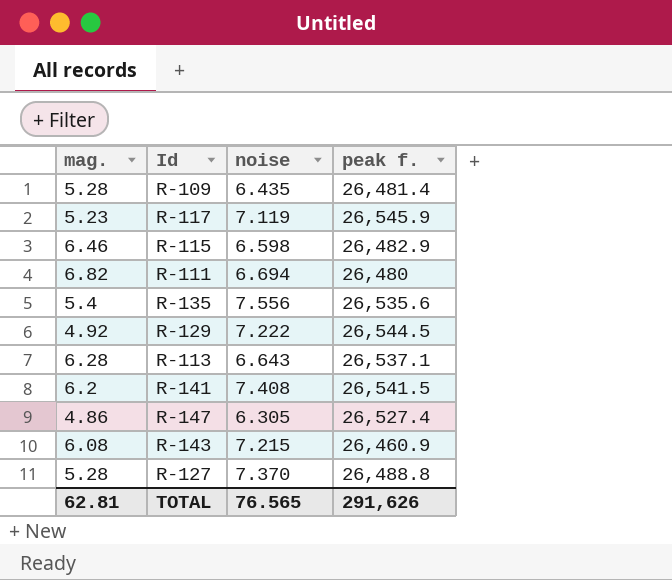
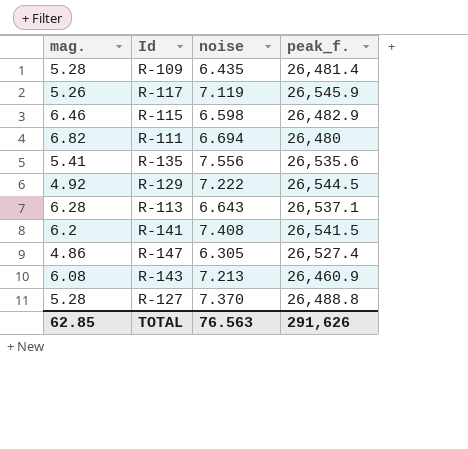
column name: peak f. -> peak_f.
R-117 | mag.: 5.23 -> 5.26
R-135 | mag.: 5.4 -> 5.41
R-143 | noise: 7.215 -> 7.213
TOTAL | mag.: 62.81 -> 62.85
TOTAL | noise: 76.565 -> 76.563

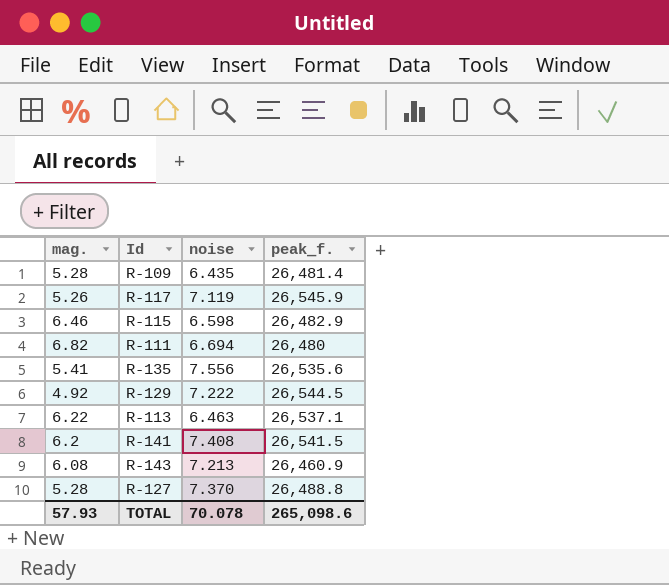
row R-147: 4.86 | 6.305 | 26,527.4 -> none
R-113 | mag.: 6.28 -> 6.22
R-113 | noise: 6.643 -> 6.463
TOTAL | mag.: 62.85 -> 57.93
TOTAL | noise: 76.563 -> 70.078
TOTAL | peak_f.: 291,626 -> 265,098.6

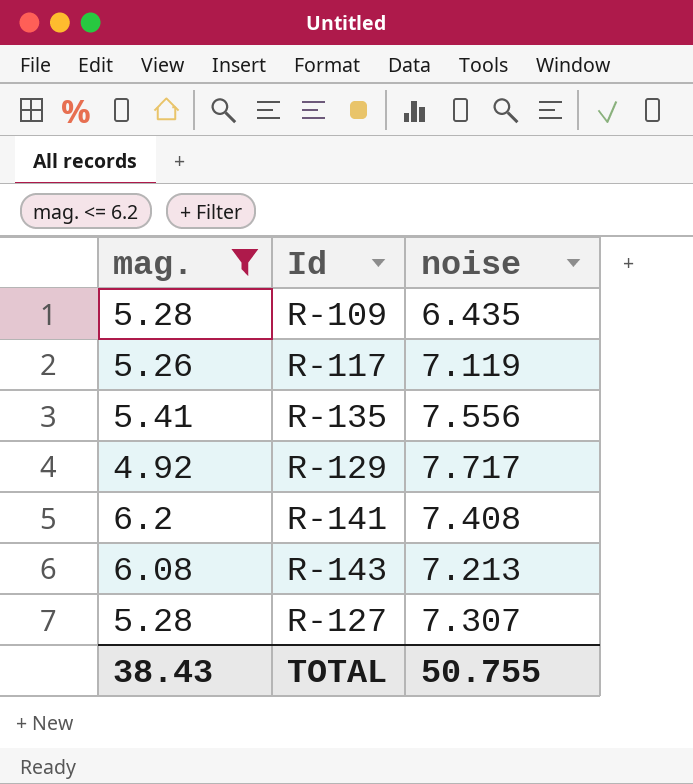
filter: none -> mag. <= 6.2
column peak_f. | position: 4 -> none
R-129 | noise: 7.222 -> 7.717
R-127 | noise: 7.370 -> 7.307
TOTAL | mag.: 57.93 -> 38.43
TOTAL | noise: 70.078 -> 50.755

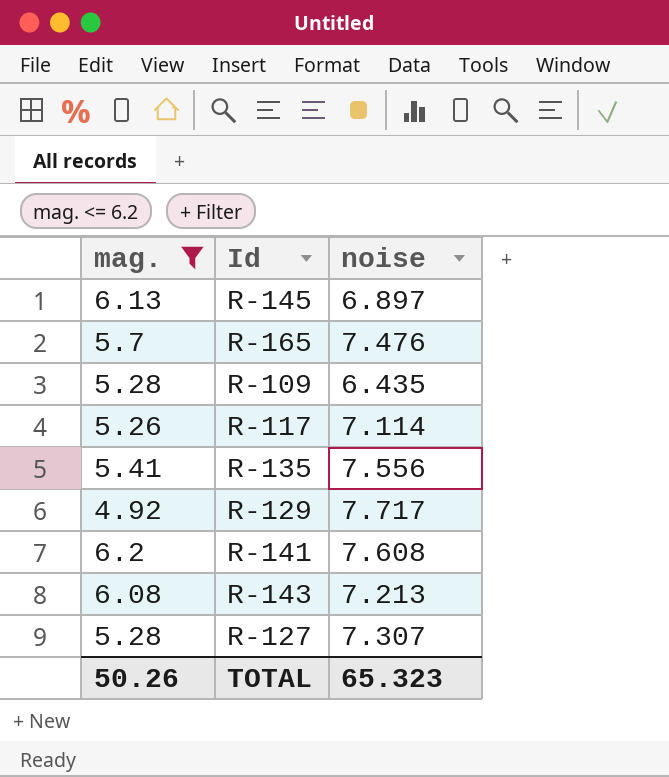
row R-145: none -> 6.13 | 6.897
row R-165: none -> 5.7 | 7.476
R-117 | noise: 7.119 -> 7.114
R-141 | noise: 7.408 -> 7.608
TOTAL | mag.: 38.43 -> 50.26
TOTAL | noise: 50.755 -> 65.323

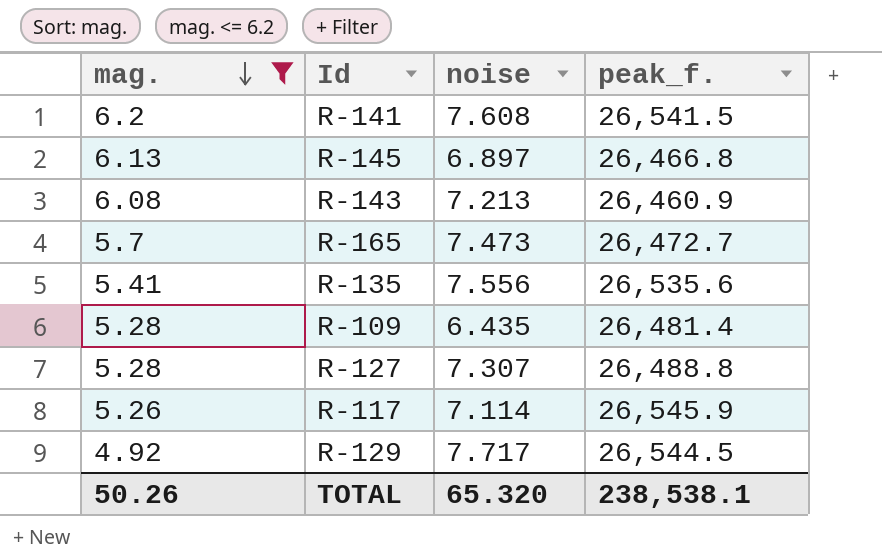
row order: none -> mag. descending
column peak_f. | position: none -> 4
R-165 | noise: 7.476 -> 7.473
TOTAL | noise: 65.323 -> 65.320

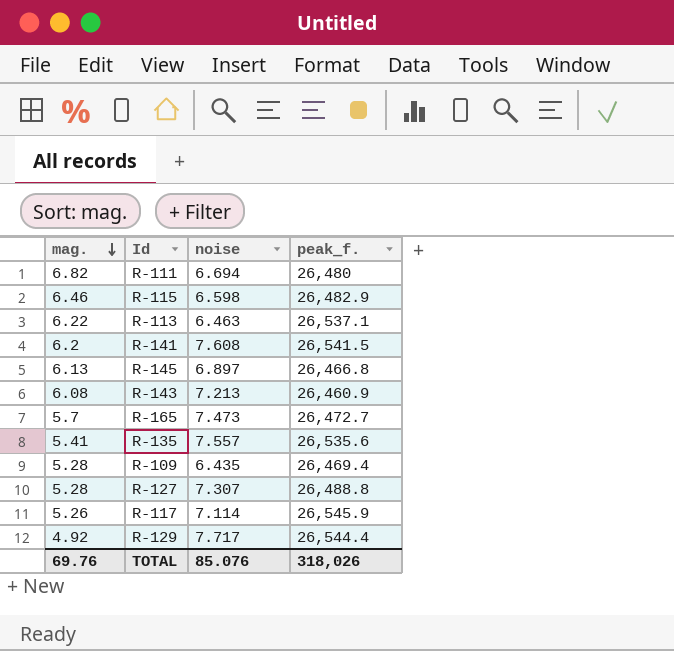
filter: mag. <= 6.2 -> none
R-135 | noise: 7.556 -> 7.557
R-109 | peak_f.: 26,481.4 -> 26,469.4
R-129 | peak_f.: 26,544.5 -> 26,544.4
TOTAL | mag.: 50.26 -> 69.76
TOTAL | noise: 65.320 -> 85.076
TOTAL | peak_f.: 238,538.1 -> 318,026

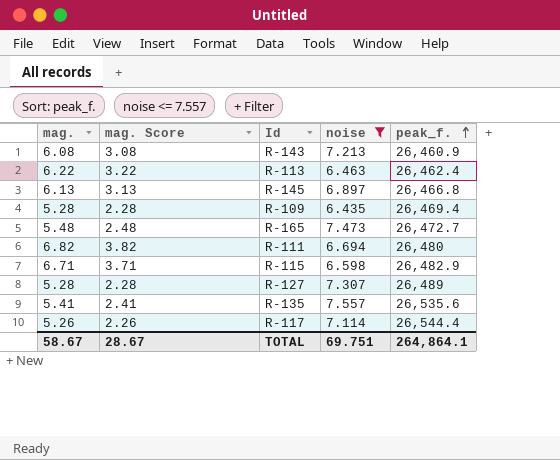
filter: none -> noise <= 7.557
row order: mag. descending -> peak_f. ascending
column mag. Score | formula: none -> [mag.] - 3
R-113 | peak_f.: 26,537.1 -> 26,462.4
R-165 | mag.: 5.7 -> 5.48
R-115 | mag.: 6.46 -> 6.71
R-127 | peak_f.: 26,488.8 -> 26,489
R-117 | peak_f.: 26,545.9 -> 26,544.4
TOTAL | mag.: 69.76 -> 58.67
TOTAL | noise: 85.076 -> 69.751
TOTAL | peak_f.: 318,026 -> 264,864.1

